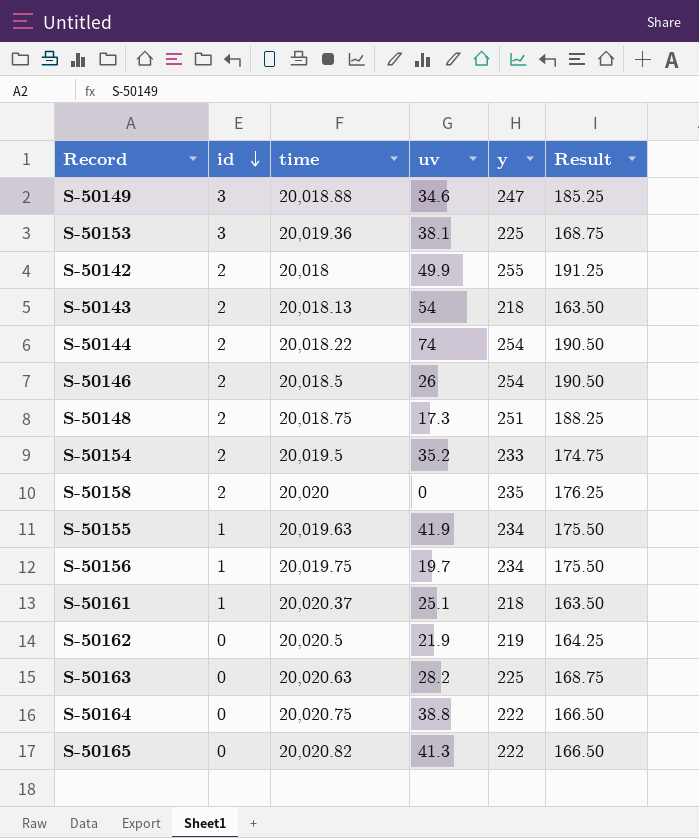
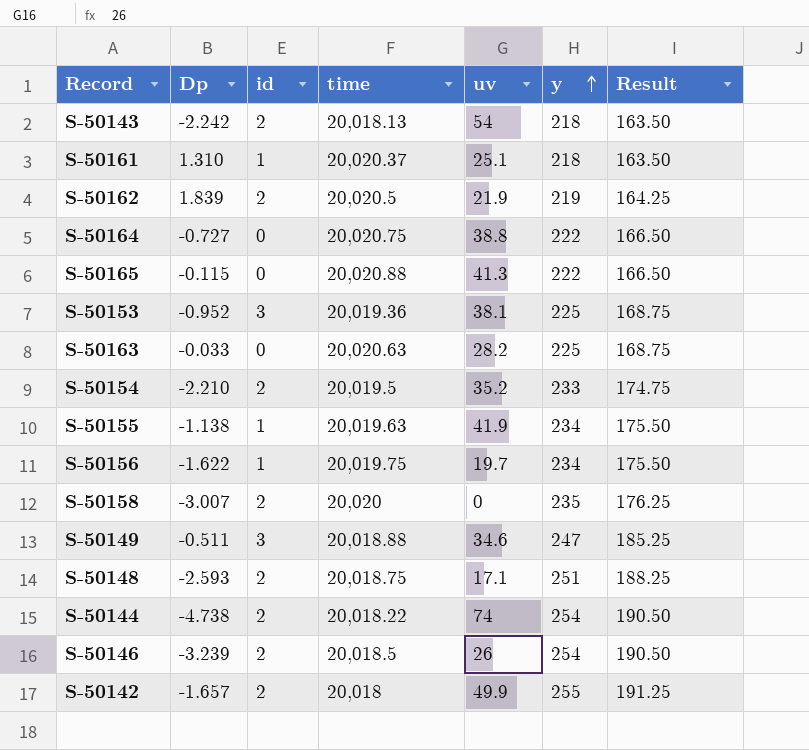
row order: id descending -> y ascending
column Dp | position: none -> 2
S-50162 | id: 0 -> 2
S-50165 | time: 20,020.82 -> 20,020.88
S-50148 | uv: 17.3 -> 17.1

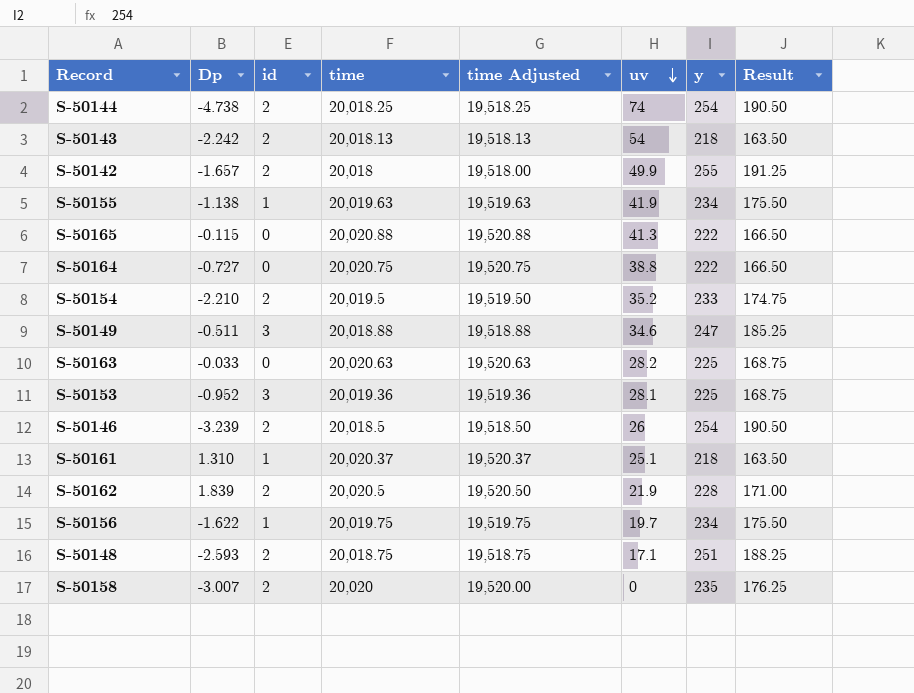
row order: y ascending -> uv descending
column time Adjusted | formula: none -> [time] - 500
S-50144 | time: 20,018.22 -> 20,018.25
S-50153 | uv: 38.1 -> 28.1
S-50162 | y: 219 -> 228
S-50162 | Result: 164.25 -> 171.00

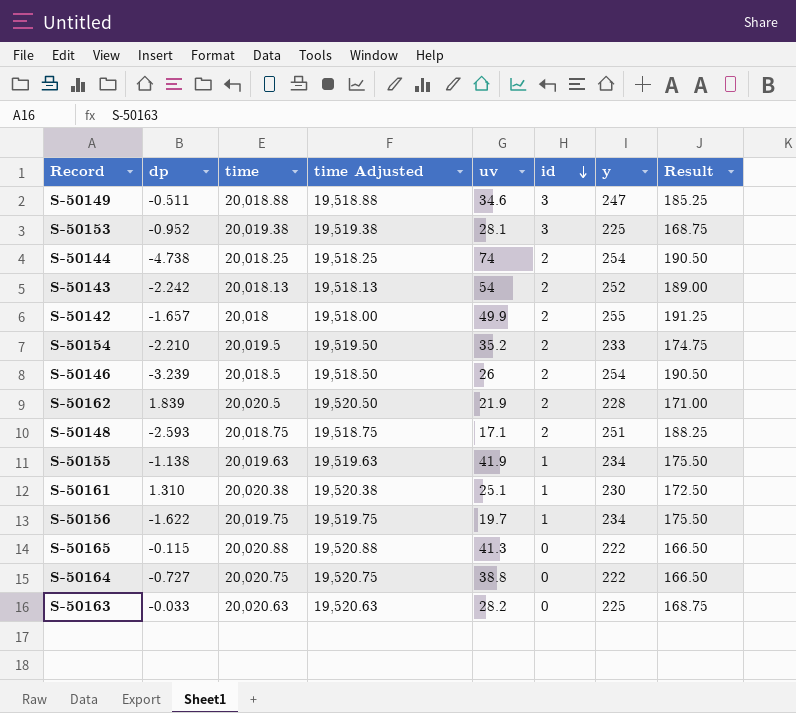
row order: uv descending -> id descending
column name: Dp -> dp
column id | position: 3 -> 6
row S-50158: -3.007 | 2 | 20,020 | 19,520.00 | 0 | 235 | 176.25 -> none
S-50153 | time: 20,019.36 -> 20,019.38
S-50153 | time Adjusted: 19,519.36 -> 19,519.38
S-50143 | y: 218 -> 252
S-50143 | Result: 163.50 -> 189.00
S-50161 | time: 20,020.37 -> 20,020.38
S-50161 | time Adjusted: 19,520.37 -> 19,520.38
S-50161 | y: 218 -> 230
S-50161 | Result: 163.50 -> 172.50

